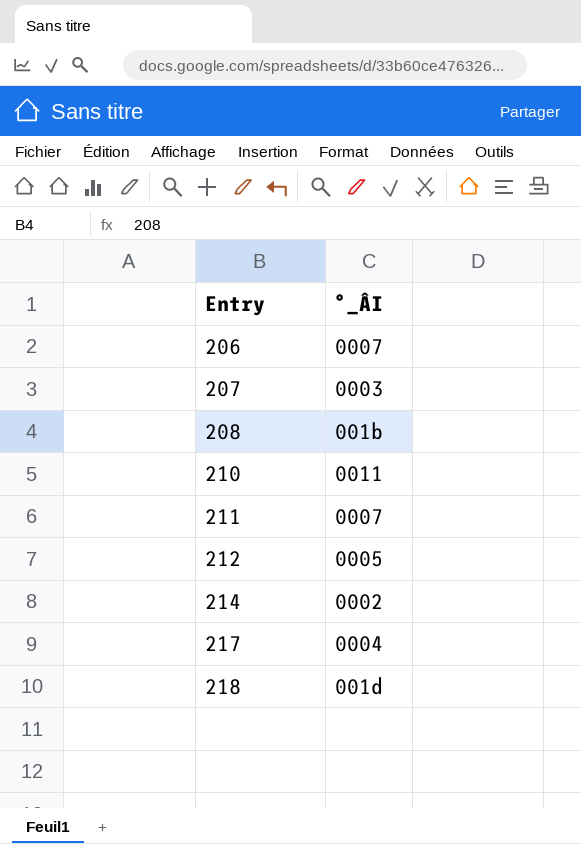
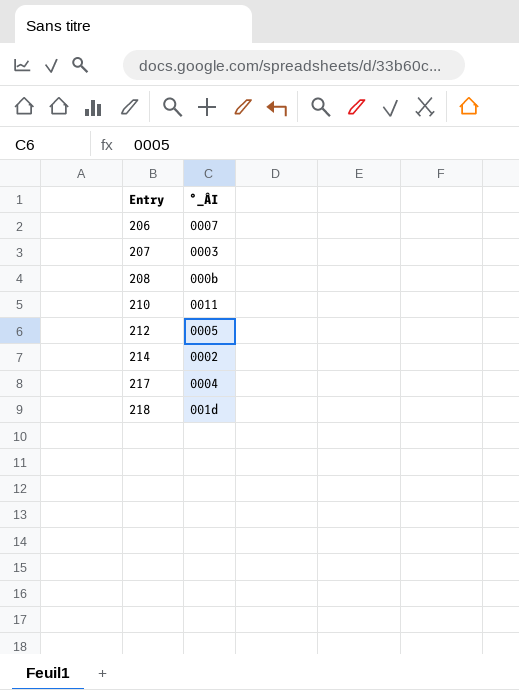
row 211: 0007 -> none
208 | °_ÂI: 001b -> 000b

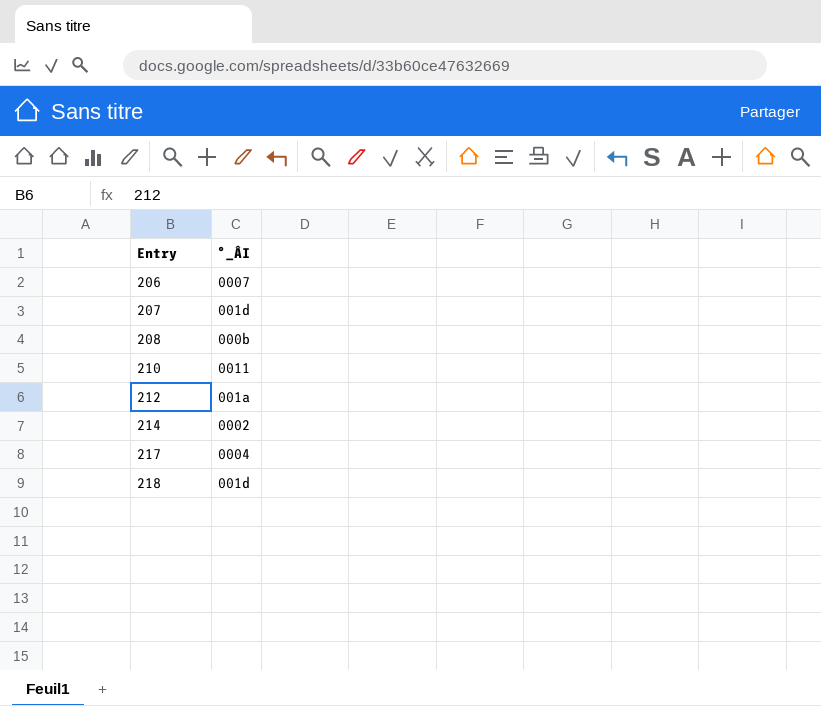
207 | °_ÂI: 0003 -> 001d
212 | °_ÂI: 0005 -> 001a

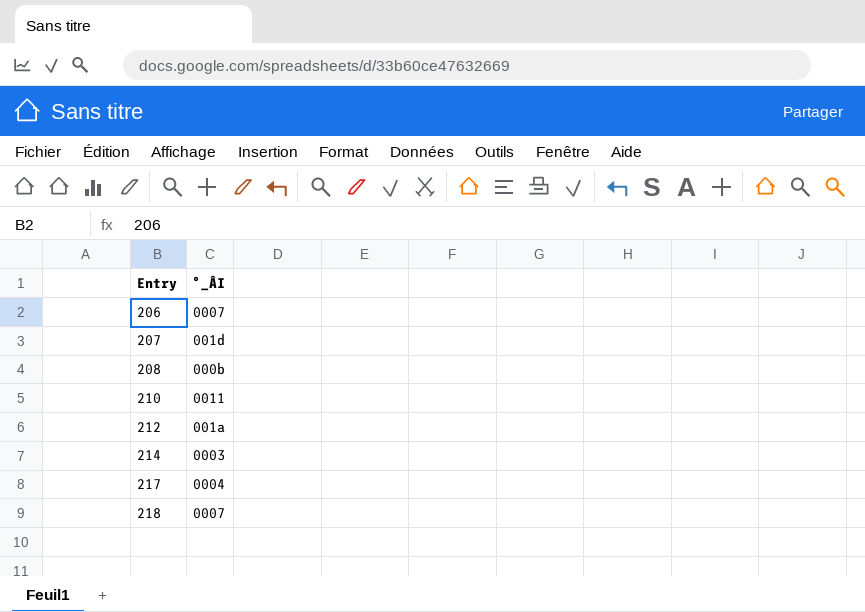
214 | °_ÂI: 0002 -> 0003
218 | °_ÂI: 001d -> 0007

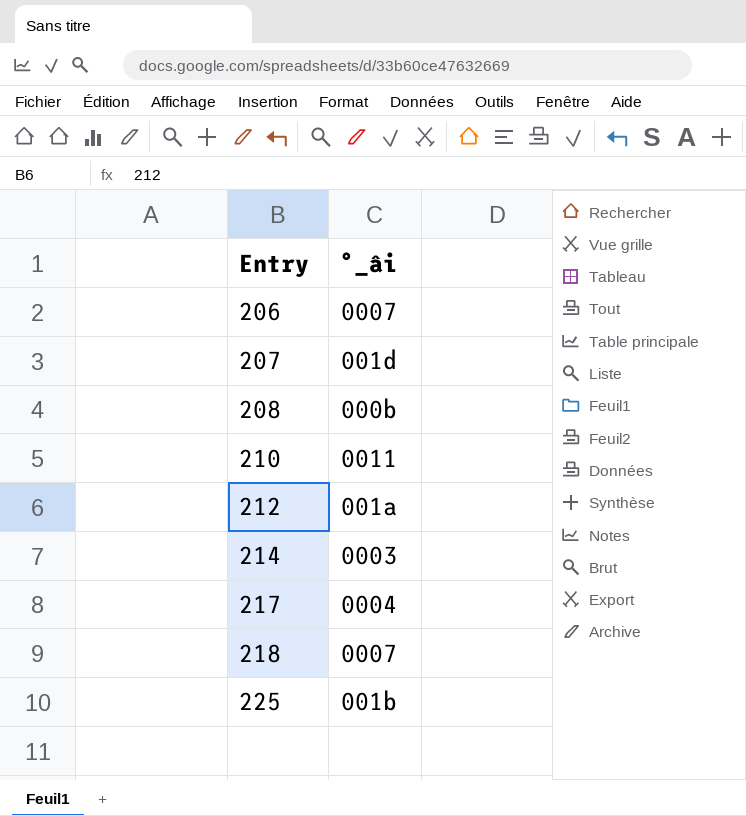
column name: °_ÂI -> °_âi
row 225: none -> 001b

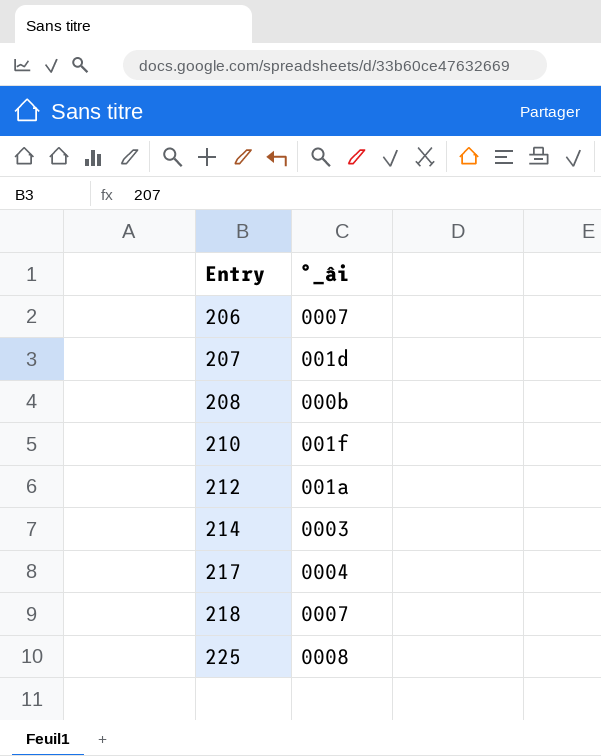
210 | °_âi: 0011 -> 001f
225 | °_âi: 001b -> 0008

